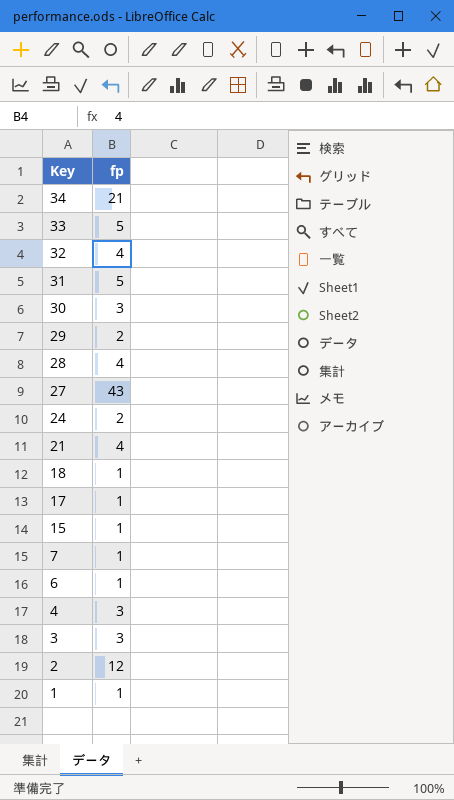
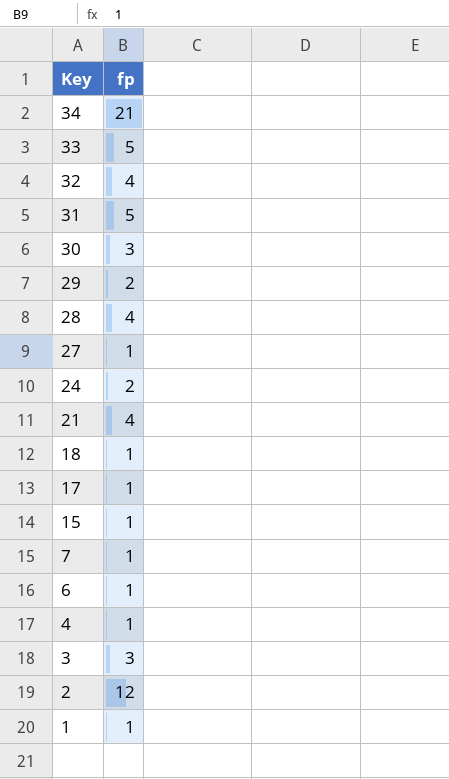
27 | fp: 43 -> 1
4 | fp: 3 -> 1

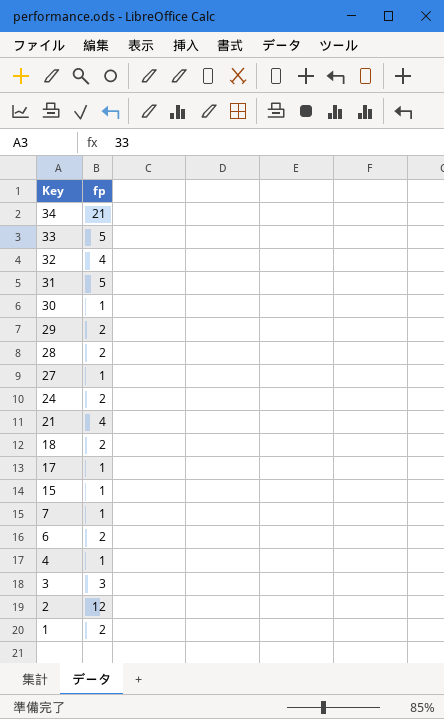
30 | fp: 3 -> 1
28 | fp: 4 -> 2
18 | fp: 1 -> 2
6 | fp: 1 -> 2
1 | fp: 1 -> 2

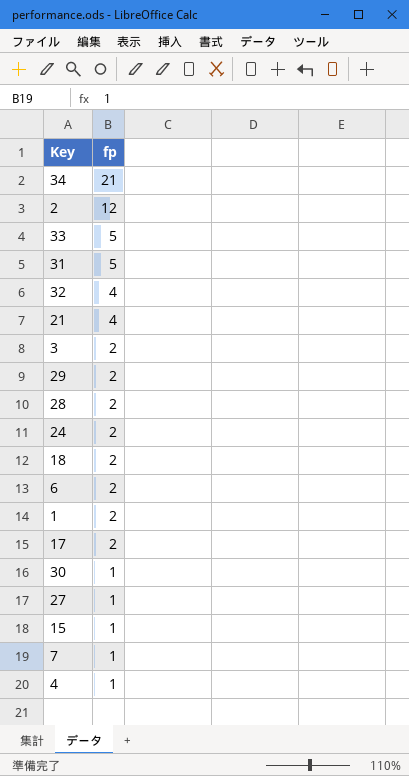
row order: Key descending -> fp descending
3 | fp: 3 -> 2
17 | fp: 1 -> 2

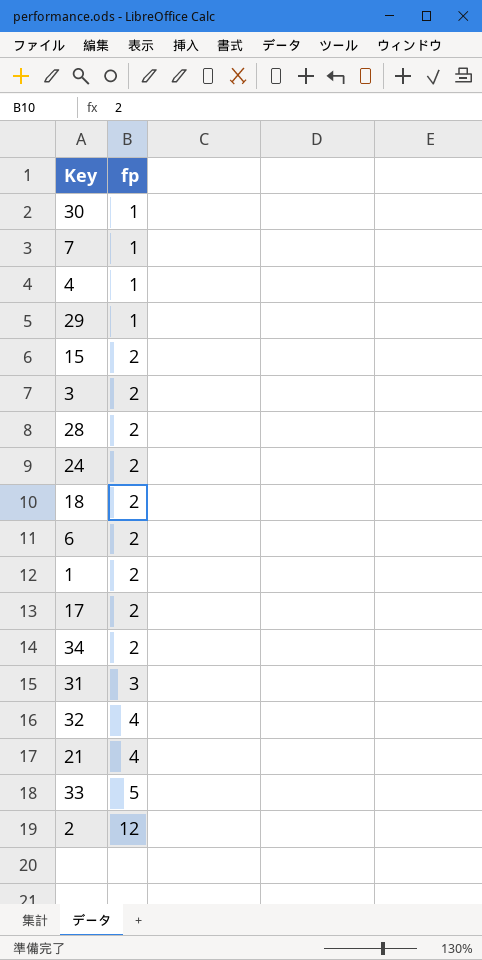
row order: fp descending -> fp ascending
row 27: 1 -> none
29 | fp: 2 -> 1
15 | fp: 1 -> 2
34 | fp: 21 -> 2
31 | fp: 5 -> 3

